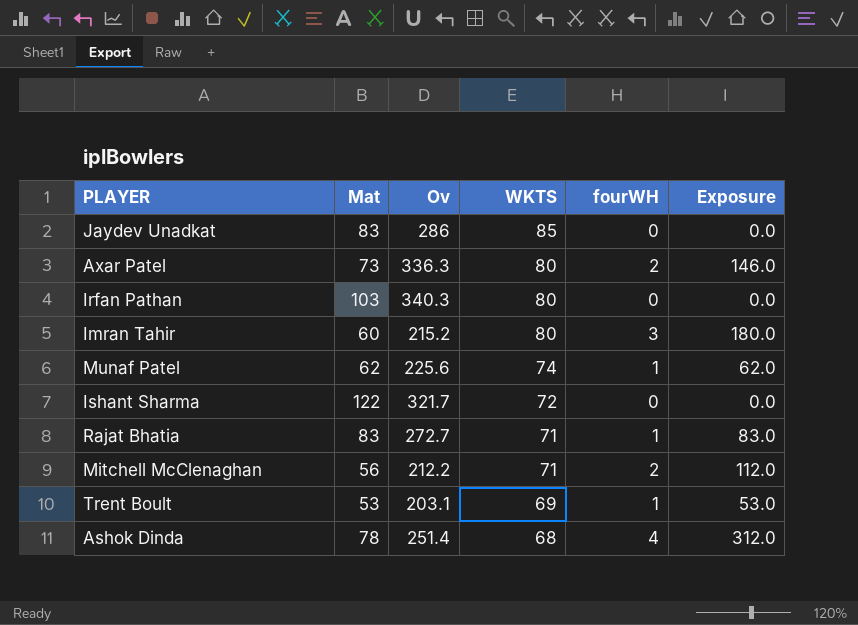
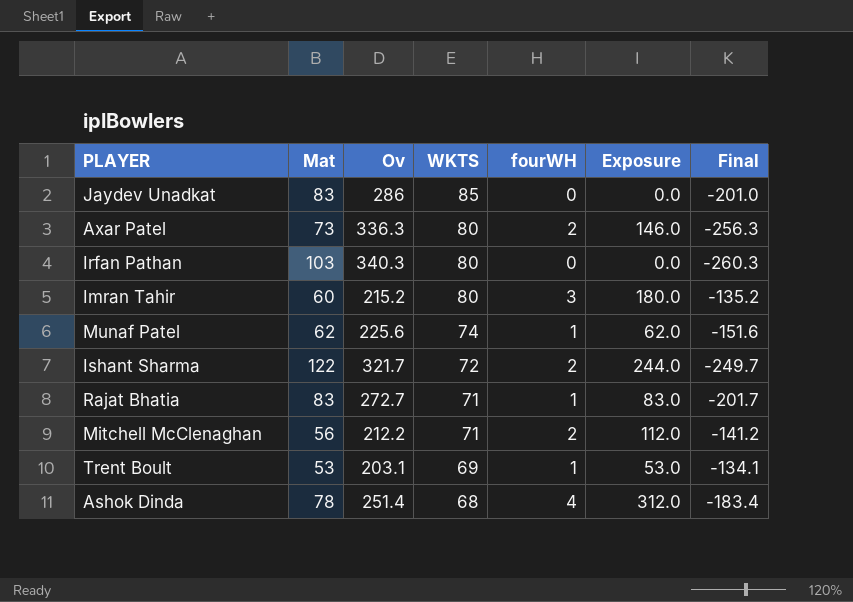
column Final | formula: none -> [WKTS] - [Ov]
Ishant Sharma | fourWH: 0 -> 2
Ishant Sharma | Exposure: 0.0 -> 244.0

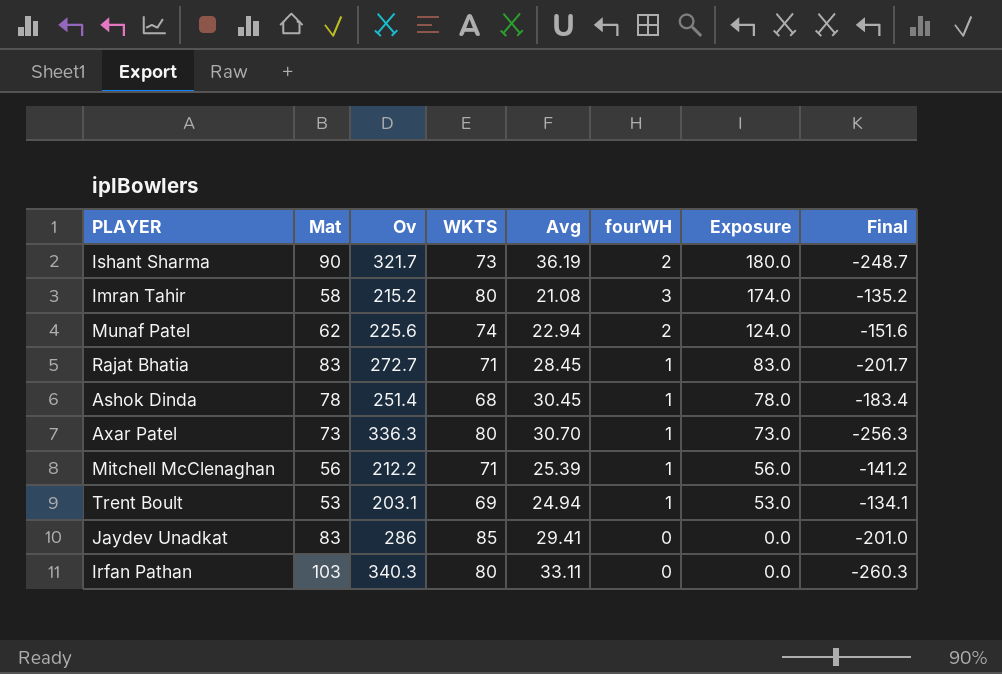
row order: WKTS descending -> Exposure descending
column Avg | position: none -> 5
Ishant Sharma | Mat: 122 -> 90
Ishant Sharma | WKTS: 72 -> 73
Ishant Sharma | Exposure: 244.0 -> 180.0
Ishant Sharma | Final: -249.7 -> -248.7
Imran Tahir | Mat: 60 -> 58
Imran Tahir | Exposure: 180.0 -> 174.0
Munaf Patel | fourWH: 1 -> 2
Munaf Patel | Exposure: 62.0 -> 124.0
Ashok Dinda | fourWH: 4 -> 1
Ashok Dinda | Exposure: 312.0 -> 78.0
Axar Patel | fourWH: 2 -> 1
Axar Patel | Exposure: 146.0 -> 73.0
Mitchell McClenaghan | fourWH: 2 -> 1
Mitchell McClenaghan | Exposure: 112.0 -> 56.0

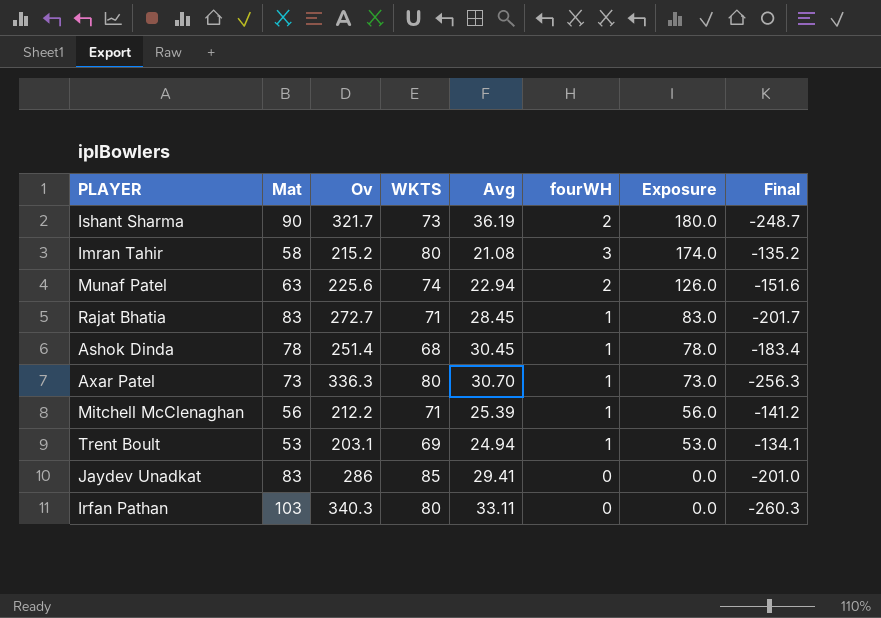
Munaf Patel | Mat: 62 -> 63
Munaf Patel | Exposure: 124.0 -> 126.0

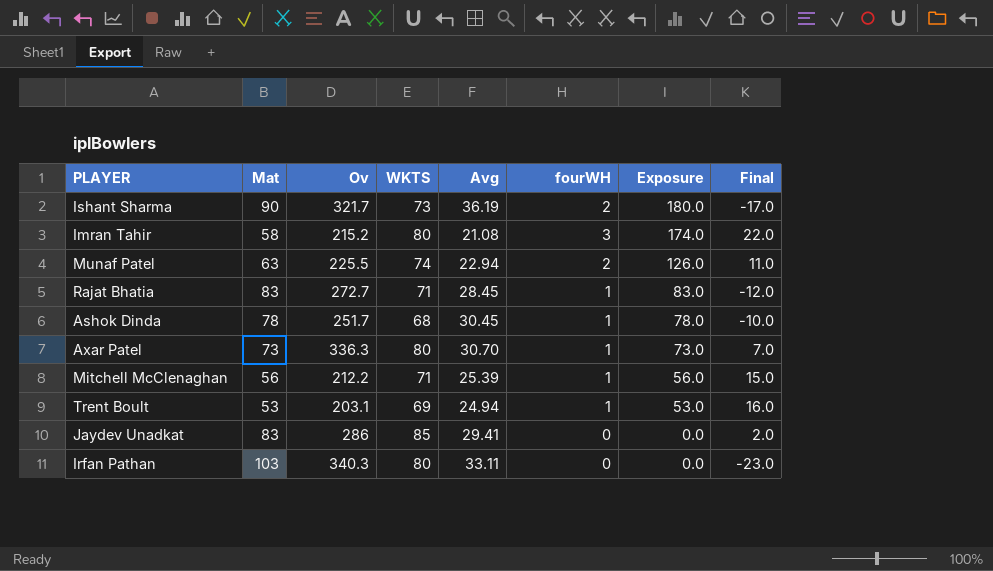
column Final | formula: [WKTS] - [Ov] -> [WKTS] - [Mat]
Munaf Patel | Ov: 225.6 -> 225.5
Ashok Dinda | Ov: 251.4 -> 251.7

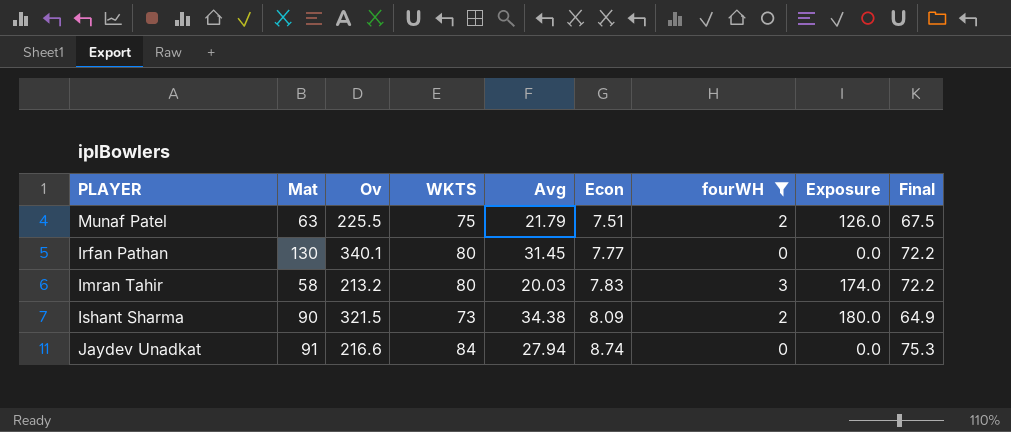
filter: none -> fourWH != 1
row order: Exposure descending -> Econ ascending
column Econ | position: none -> 6
column Final | formula: [WKTS] - [Mat] -> [WKTS] - [Econ]
Munaf Patel | WKTS: 74 -> 75
Munaf Patel | Avg: 22.94 -> 21.79
Irfan Pathan | Mat: 103 -> 130
Irfan Pathan | Ov: 340.3 -> 340.1
Irfan Pathan | Avg: 33.11 -> 31.45
Imran Tahir | Ov: 215.2 -> 213.2
Imran Tahir | Avg: 21.08 -> 20.03
Ishant Sharma | Ov: 321.7 -> 321.5
Ishant Sharma | Avg: 36.19 -> 34.38
Jaydev Unadkat | Mat: 83 -> 91
Jaydev Unadkat | Ov: 286 -> 216.6
Jaydev Unadkat | WKTS: 85 -> 84
Jaydev Unadkat | Avg: 29.41 -> 27.94

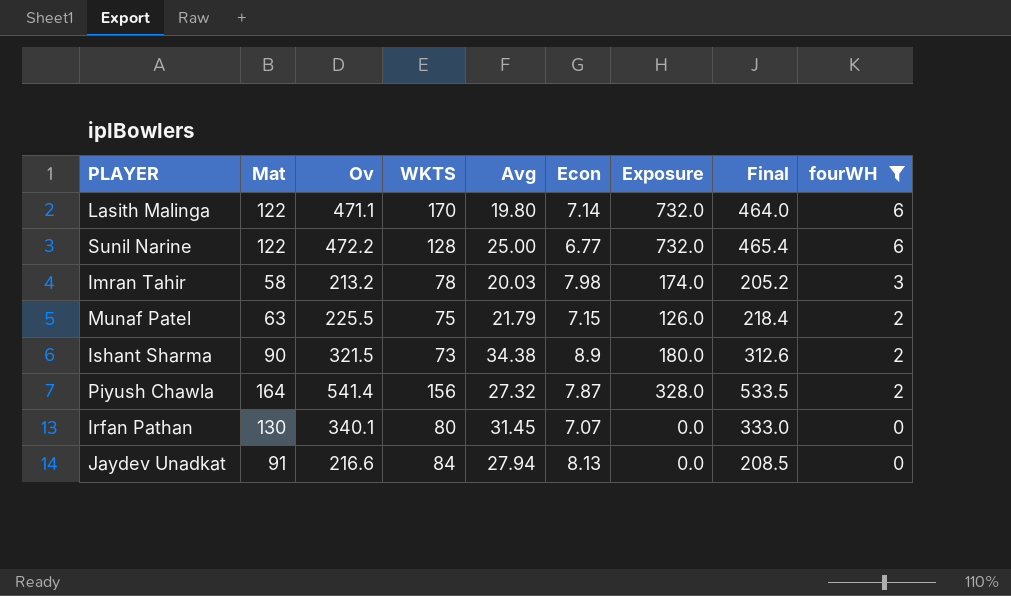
row order: Econ ascending -> fourWH descending
column Final | formula: [WKTS] - [Econ] -> [Ov] - [Econ]
column fourWH | position: 7 -> 9
row Lasith Malinga: none -> 122 | 471.1 | 170 | 19.80 | 7.14 | 732.0 | 464.0 | 6
row Sunil Narine: none -> 122 | 472.2 | 128 | 25.00 | 6.77 | 732.0 | 465.4 | 6
Imran Tahir | WKTS: 80 -> 78
Imran Tahir | Econ: 7.83 -> 7.98
Munaf Patel | Econ: 7.51 -> 7.15
Ishant Sharma | Econ: 8.09 -> 8.9
row Piyush Chawla: none -> 164 | 541.4 | 156 | 27.32 | 7.87 | 328.0 | 533.5 | 2
Irfan Pathan | Econ: 7.77 -> 7.07
Jaydev Unadkat | Econ: 8.74 -> 8.13

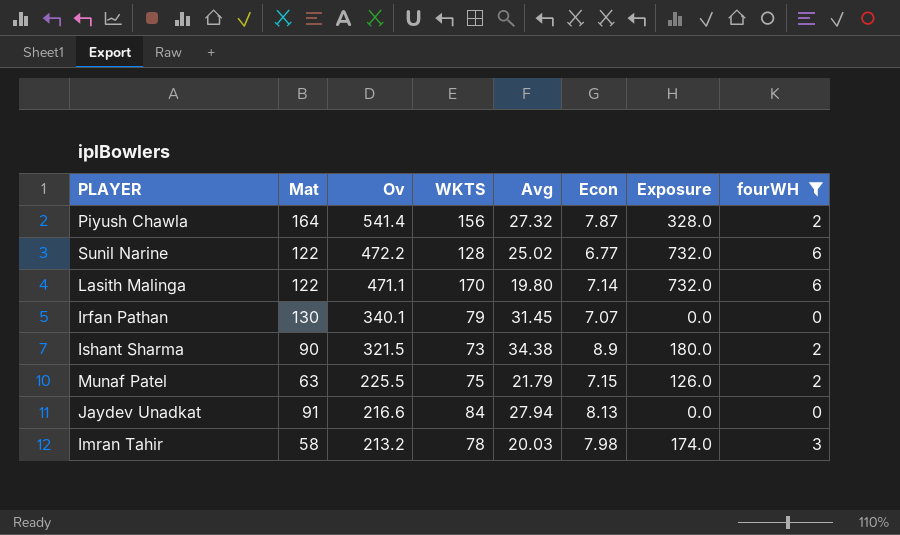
row order: fourWH descending -> Ov descending
column Final | formula: [Ov] - [Econ] -> none
Sunil Narine | Avg: 25.00 -> 25.02
Irfan Pathan | WKTS: 80 -> 79

